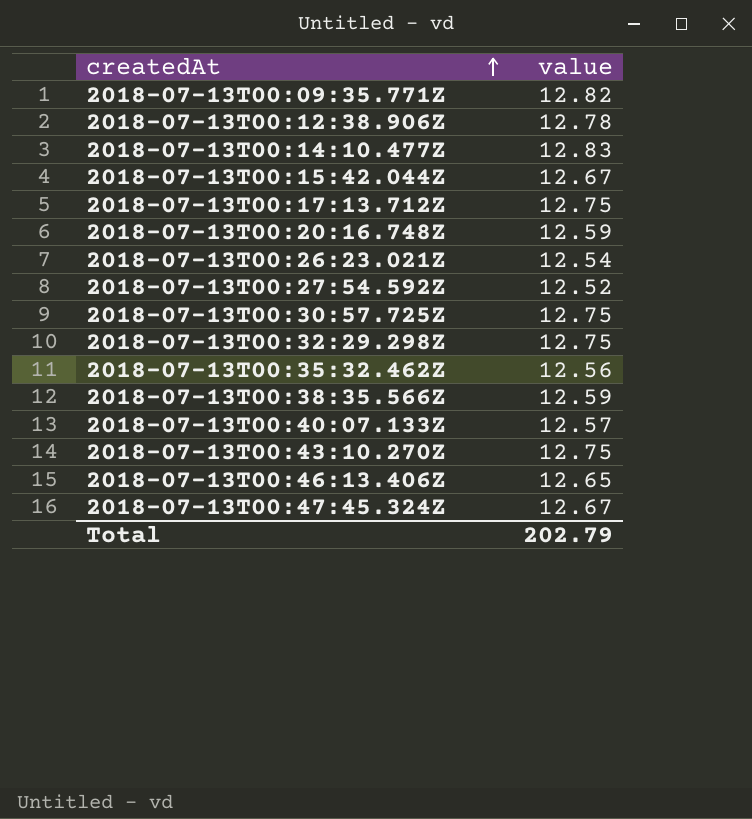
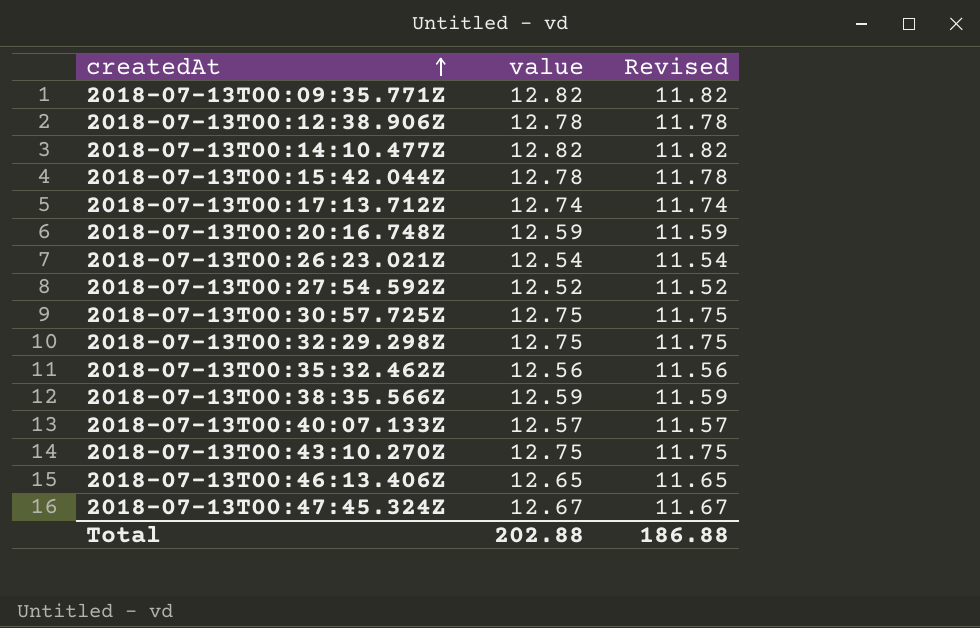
column Revised | formula: none -> [value] - 1
2018-07-13T00:14:10.477Z | value: 12.83 -> 12.82
2018-07-13T00:15:42.044Z | value: 12.67 -> 12.78
2018-07-13T00:17:13.712Z | value: 12.75 -> 12.74
Total | value: 202.79 -> 202.88

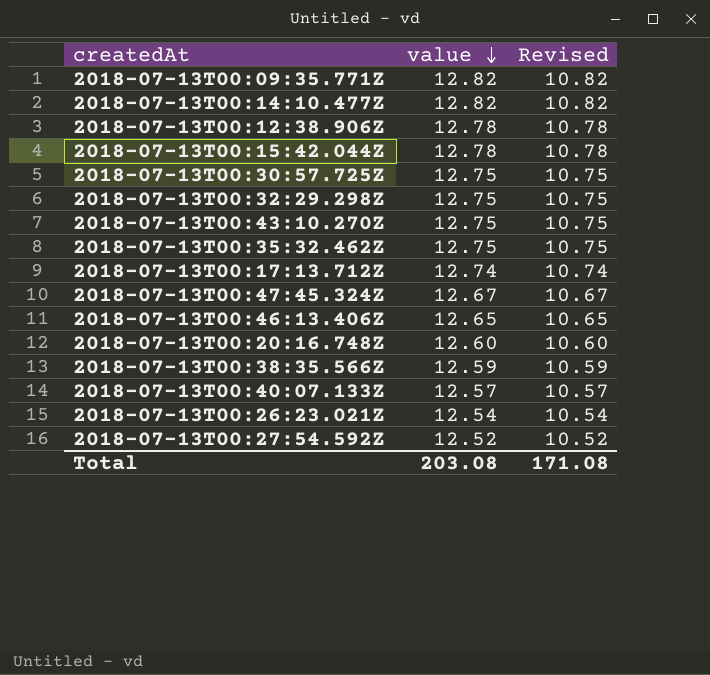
row order: createdAt ascending -> value descending
column Revised | formula: [value] - 1 -> [value] - 2
2018-07-13T00:35:32.462Z | value: 12.56 -> 12.75
2018-07-13T00:20:16.748Z | value: 12.59 -> 12.60
Total | value: 202.88 -> 203.08
Total | Revised: 186.88 -> 171.08

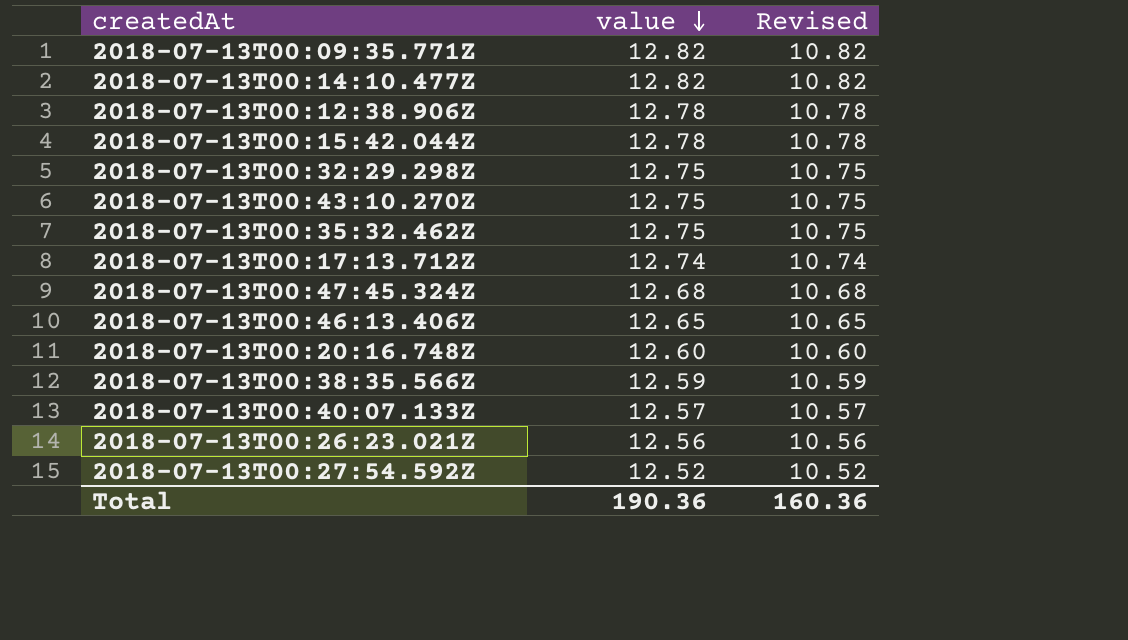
row 2018-07-13T00:30:57.725Z: 12.75 | 10.75 -> none
2018-07-13T00:47:45.324Z | value: 12.67 -> 12.68
2018-07-13T00:47:45.324Z | Revised: 10.67 -> 10.68
2018-07-13T00:26:23.021Z | value: 12.54 -> 12.56
2018-07-13T00:26:23.021Z | Revised: 10.54 -> 10.56
Total | value: 203.08 -> 190.36
Total | Revised: 171.08 -> 160.36

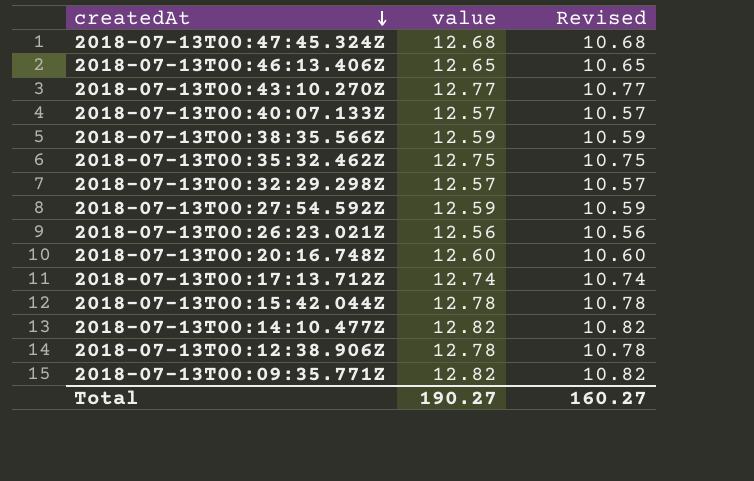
row order: value descending -> createdAt descending
2018-07-13T00:43:10.270Z | value: 12.75 -> 12.77
2018-07-13T00:43:10.270Z | Revised: 10.75 -> 10.77
2018-07-13T00:32:29.298Z | value: 12.75 -> 12.57
2018-07-13T00:32:29.298Z | Revised: 10.75 -> 10.57
2018-07-13T00:27:54.592Z | value: 12.52 -> 12.59
2018-07-13T00:27:54.592Z | Revised: 10.52 -> 10.59
Total | value: 190.36 -> 190.27
Total | Revised: 160.36 -> 160.27

